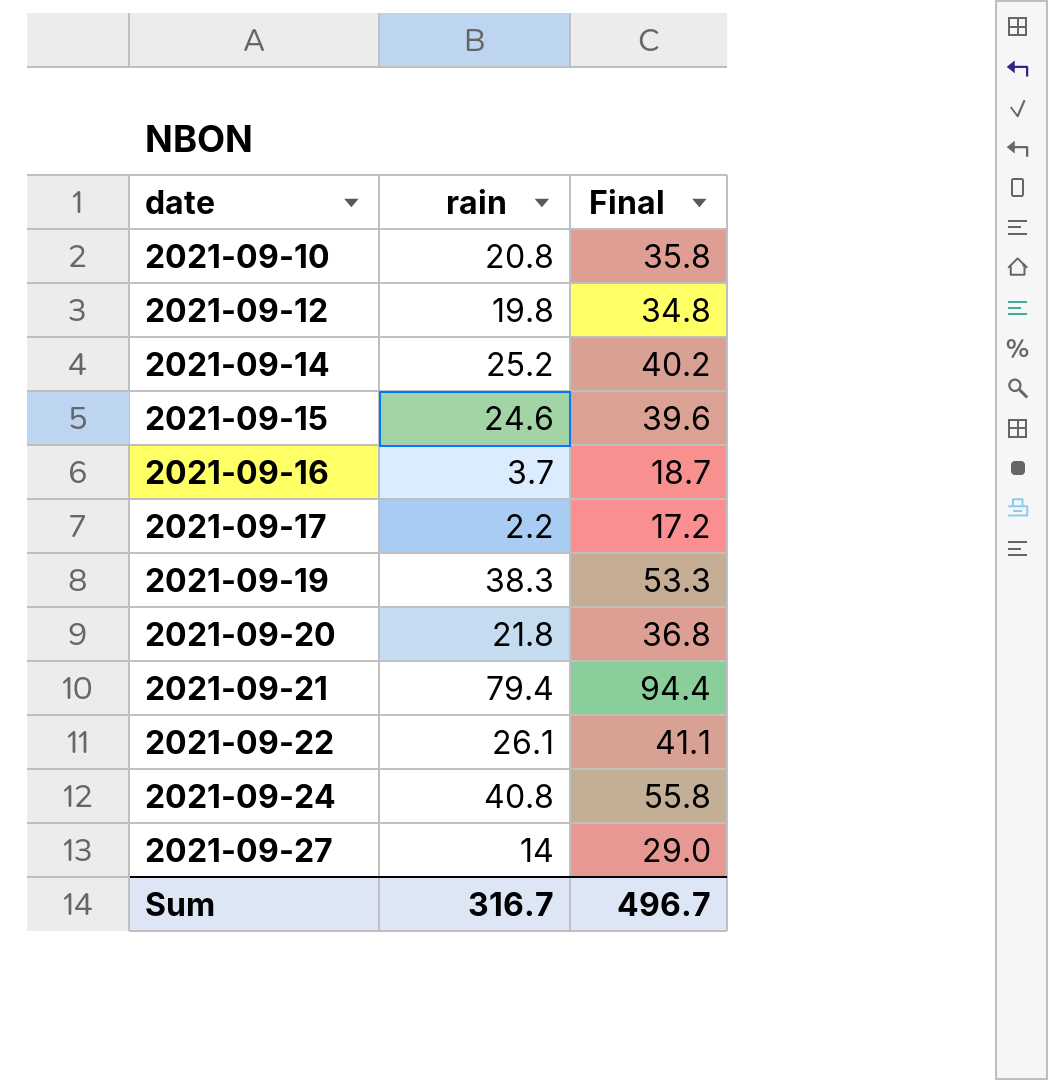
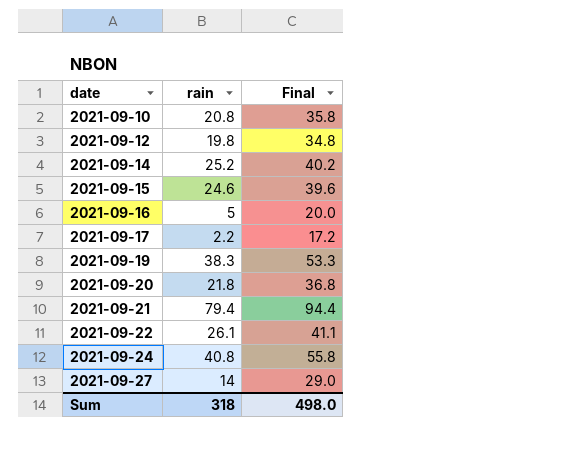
2021-09-16 | rain: 3.7 -> 5
2021-09-16 | Final: 18.7 -> 20.0
Sum | rain: 316.7 -> 318
Sum | Final: 496.7 -> 498.0

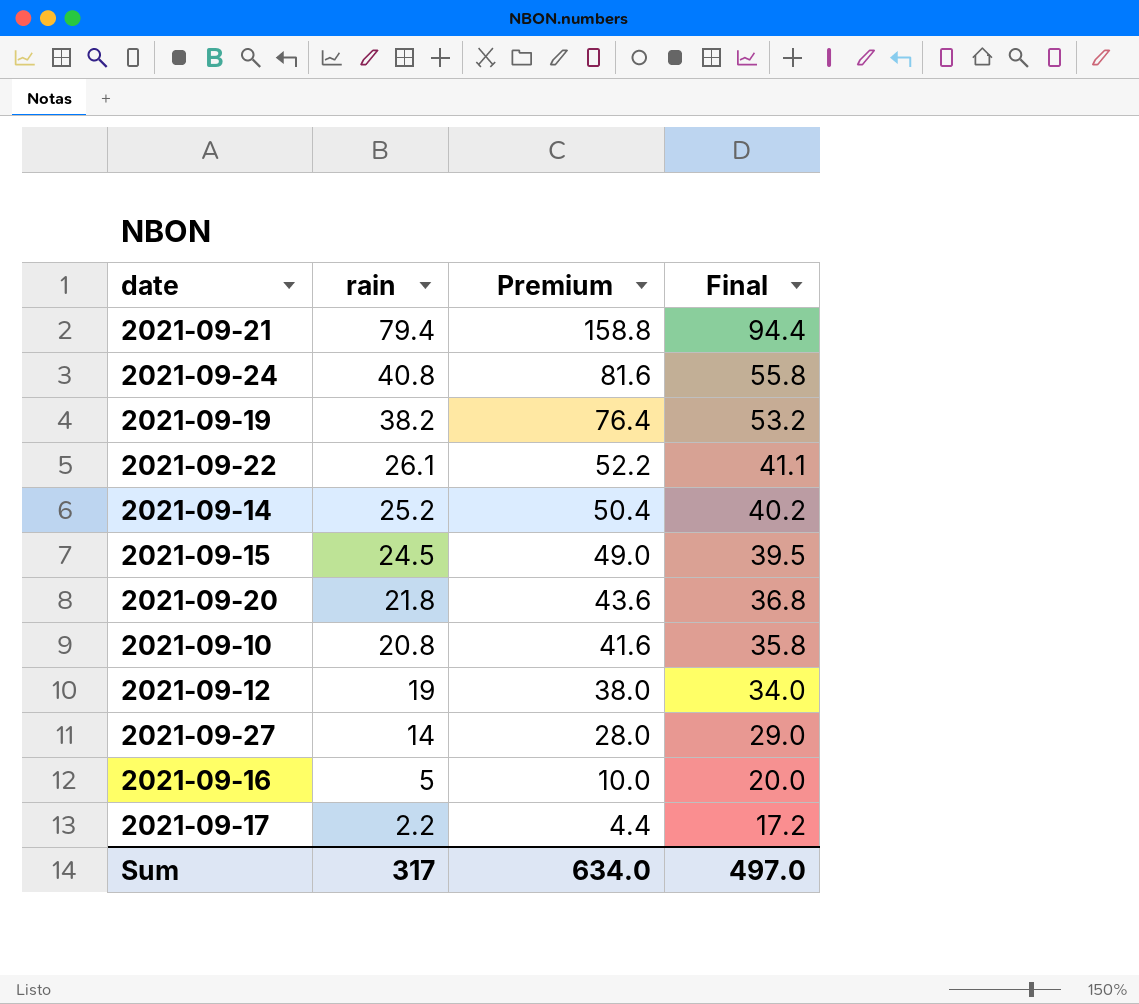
row order: date ascending -> rain descending
column Premium | formula: none -> [rain] * 2
2021-09-19 | rain: 38.3 -> 38.2
2021-09-19 | Final: 53.3 -> 53.2
2021-09-15 | rain: 24.6 -> 24.5
2021-09-15 | Final: 39.6 -> 39.5
2021-09-12 | rain: 19.8 -> 19
2021-09-12 | Final: 34.8 -> 34.0
Sum | rain: 318 -> 317
Sum | Final: 498.0 -> 497.0

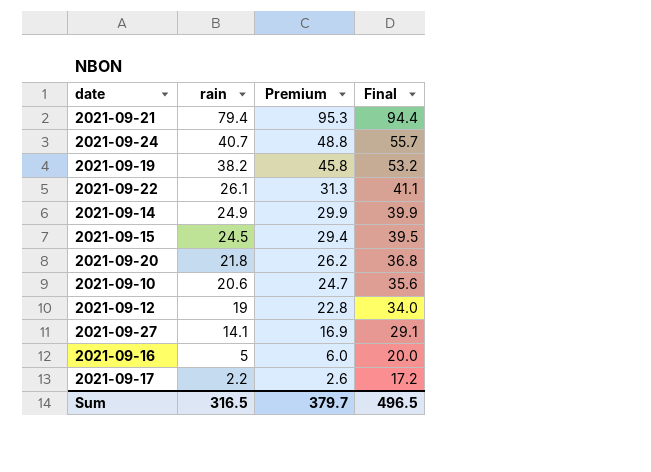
column Premium | formula: [rain] * 2 -> [rain] * 1.2
2021-09-24 | rain: 40.8 -> 40.7
2021-09-24 | Final: 55.8 -> 55.7
2021-09-14 | rain: 25.2 -> 24.9
2021-09-14 | Final: 40.2 -> 39.9
2021-09-10 | rain: 20.8 -> 20.6
2021-09-10 | Final: 35.8 -> 35.6
2021-09-27 | rain: 14 -> 14.1
2021-09-27 | Final: 29.0 -> 29.1
Sum | rain: 317 -> 316.5
Sum | Premium: 634.0 -> 379.7
Sum | Final: 497.0 -> 496.5

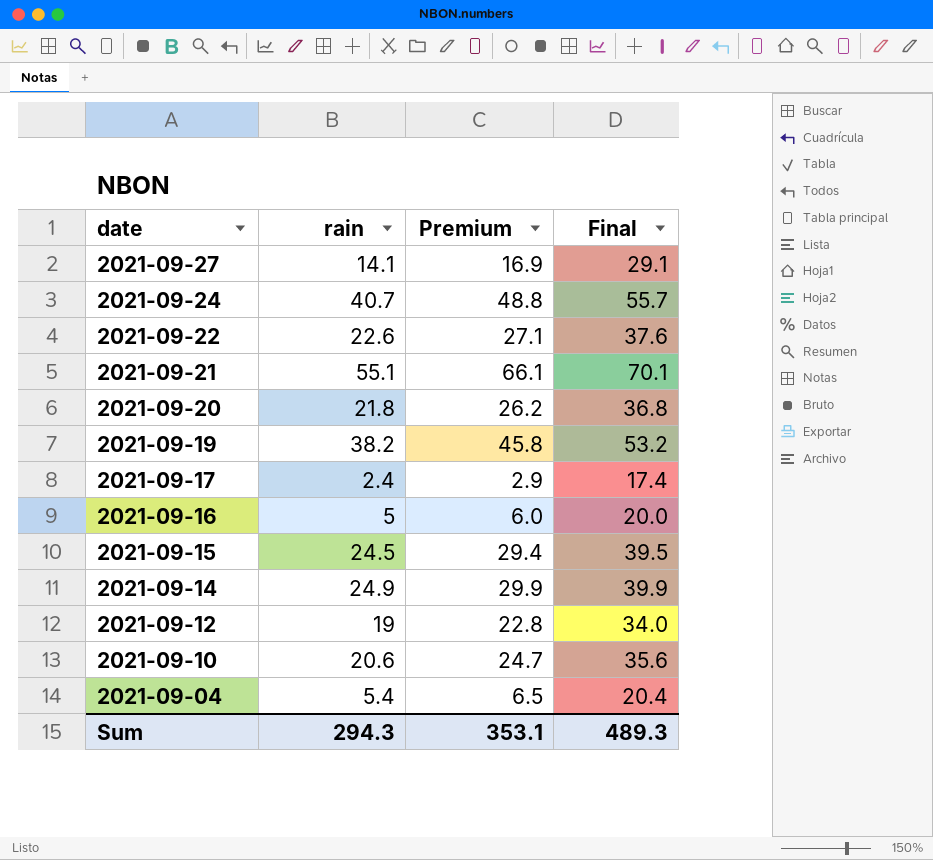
row order: rain descending -> date descending
2021-09-22 | rain: 26.1 -> 22.6
2021-09-22 | Premium: 31.3 -> 27.1
2021-09-22 | Final: 41.1 -> 37.6
2021-09-21 | rain: 79.4 -> 55.1
2021-09-21 | Premium: 95.3 -> 66.1
2021-09-21 | Final: 94.4 -> 70.1
2021-09-17 | rain: 2.2 -> 2.4
2021-09-17 | Premium: 2.6 -> 2.9
2021-09-17 | Final: 17.2 -> 17.4
row 2021-09-04: none -> 5.4 | 6.5 | 20.4
Sum | rain: 316.5 -> 294.3
Sum | Premium: 379.7 -> 353.1
Sum | Final: 496.5 -> 489.3

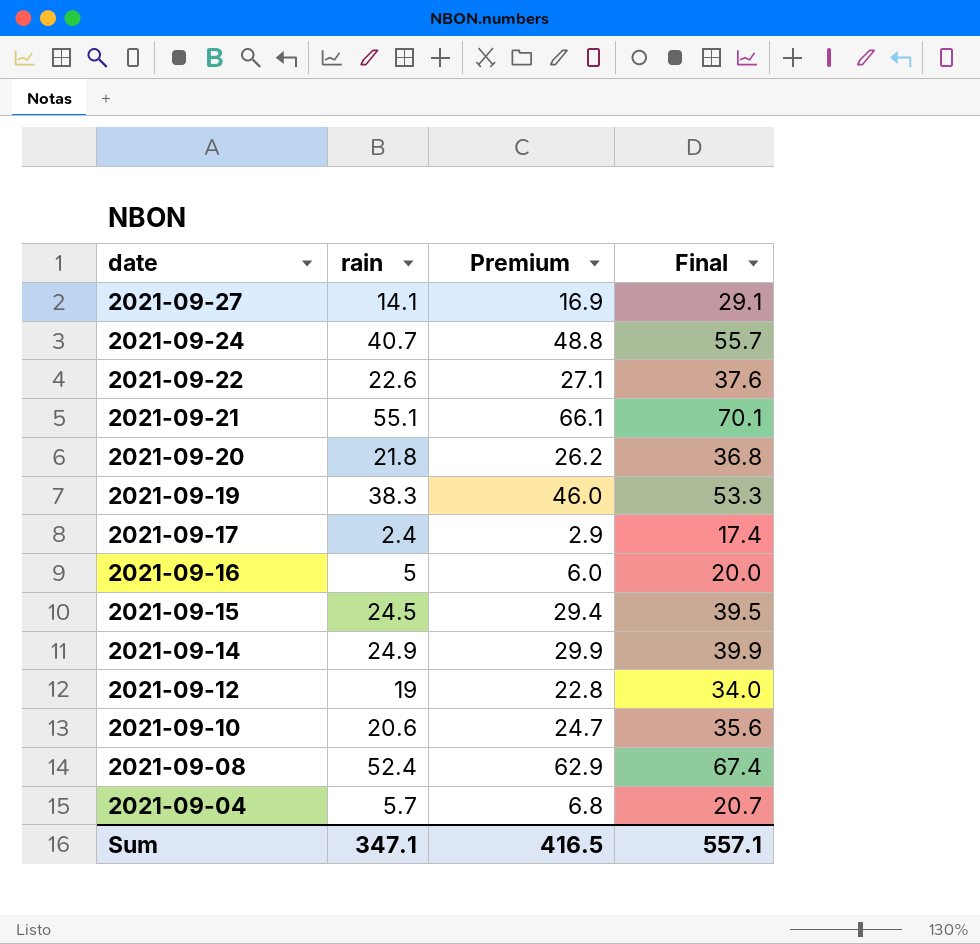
2021-09-19 | rain: 38.2 -> 38.3
2021-09-19 | Premium: 45.8 -> 46.0
2021-09-19 | Final: 53.2 -> 53.3
row 2021-09-08: none -> 52.4 | 62.9 | 67.4
2021-09-04 | rain: 5.4 -> 5.7
2021-09-04 | Premium: 6.5 -> 6.8
2021-09-04 | Final: 20.4 -> 20.7
Sum | rain: 294.3 -> 347.1
Sum | Premium: 353.1 -> 416.5
Sum | Final: 489.3 -> 557.1

